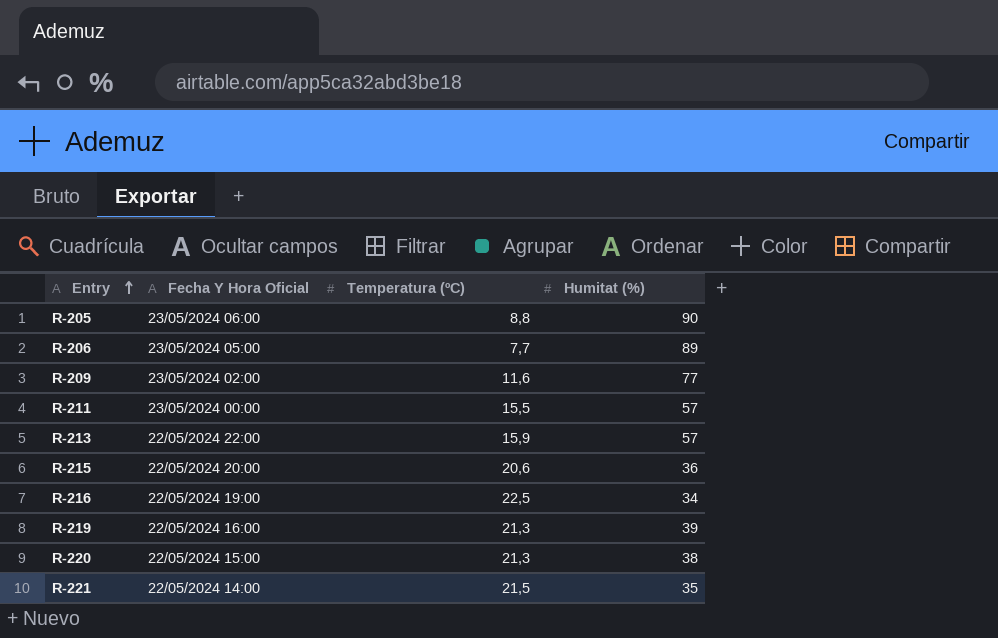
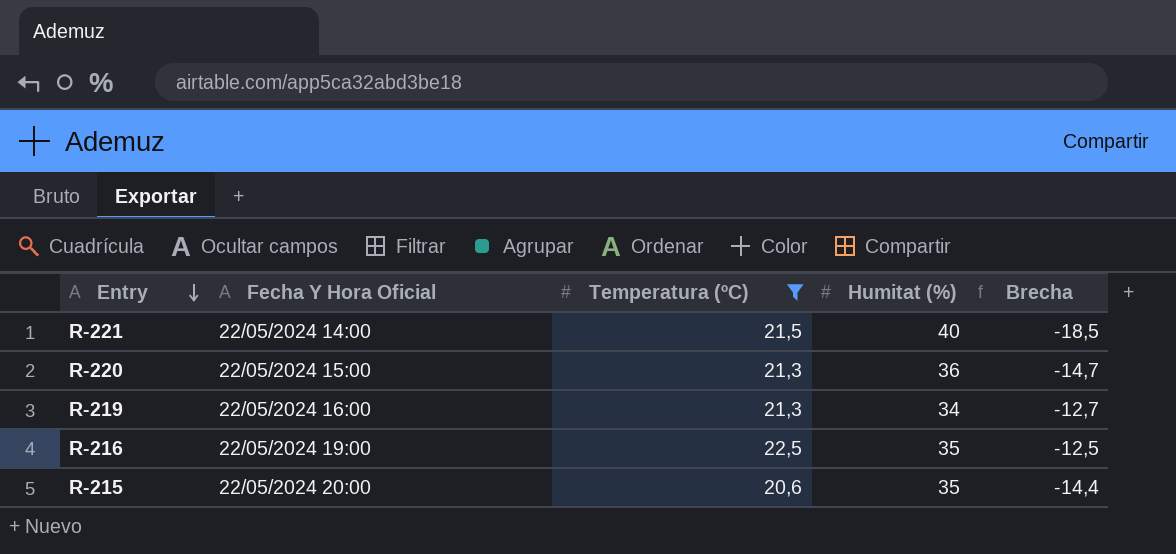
filter: none -> Temperatura (ºC) >= 20,6
row order: Entry ascending -> Entry descending
column Brecha | formula: none -> [Temperatura (ºC)] - [Humitat (%)]
R-221 | Humitat (%): 35 -> 40
R-220 | Humitat (%): 38 -> 36
R-219 | Humitat (%): 39 -> 34
R-216 | Humitat (%): 34 -> 35
R-215 | Humitat (%): 36 -> 35

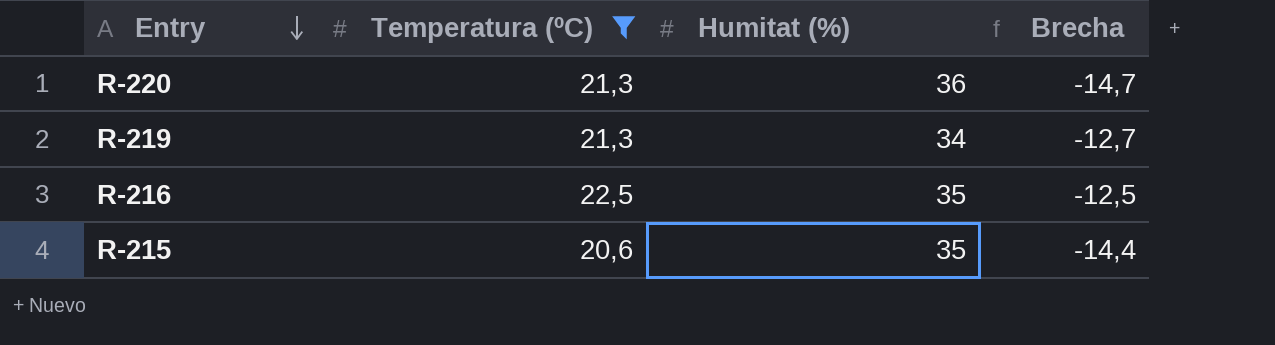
column Fecha Y Hora Oficial | position: 2 -> none
row R-221: 22/05/2024 14:00 | 21,5 | 40 | -18,5 -> none

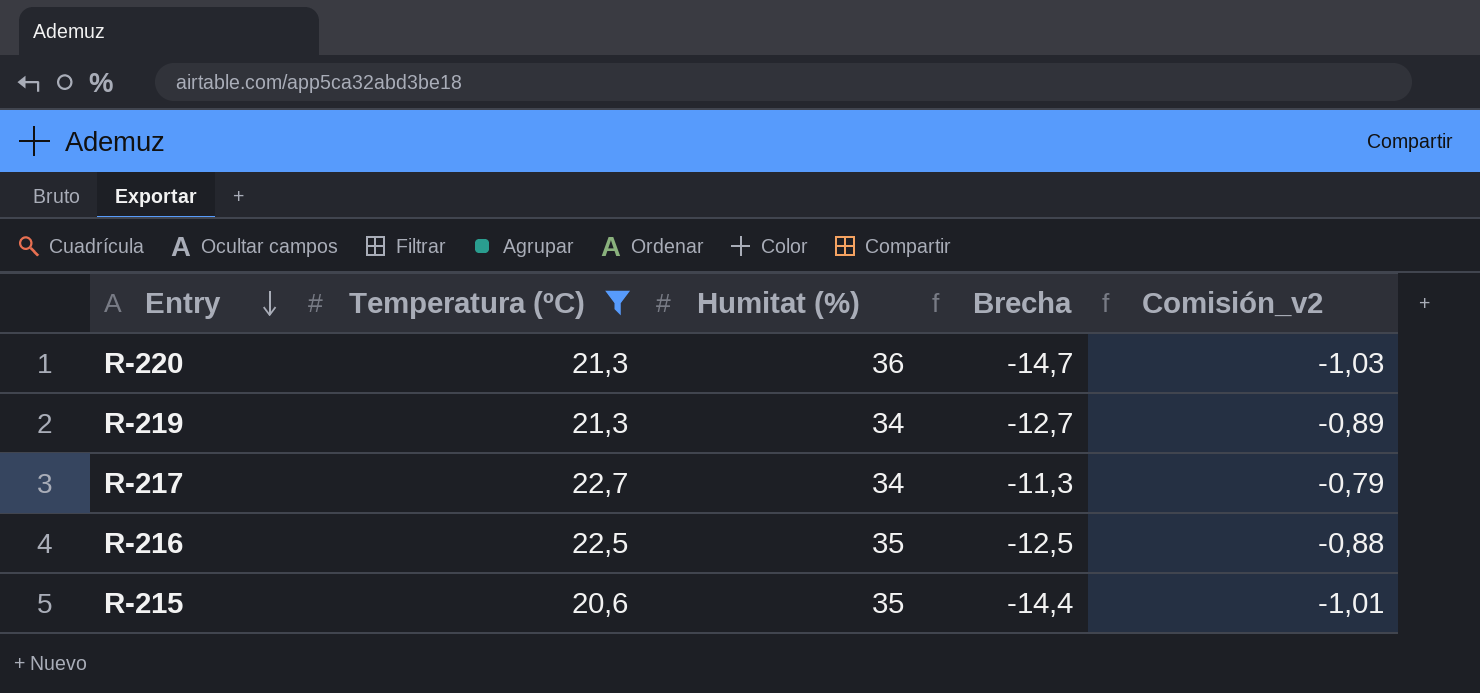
column Comisión_v2 | formula: none -> [Brecha] * 0,07
row R-217: none -> 22,7 | 34 | -11,3 | -0,79

